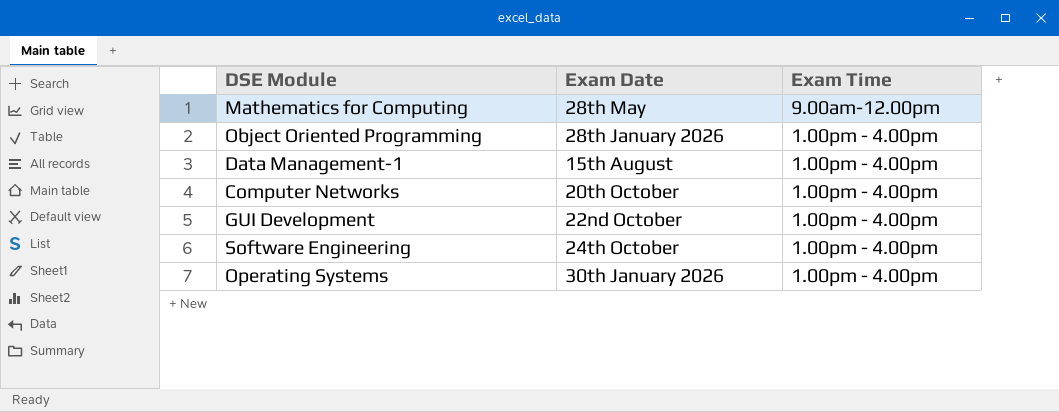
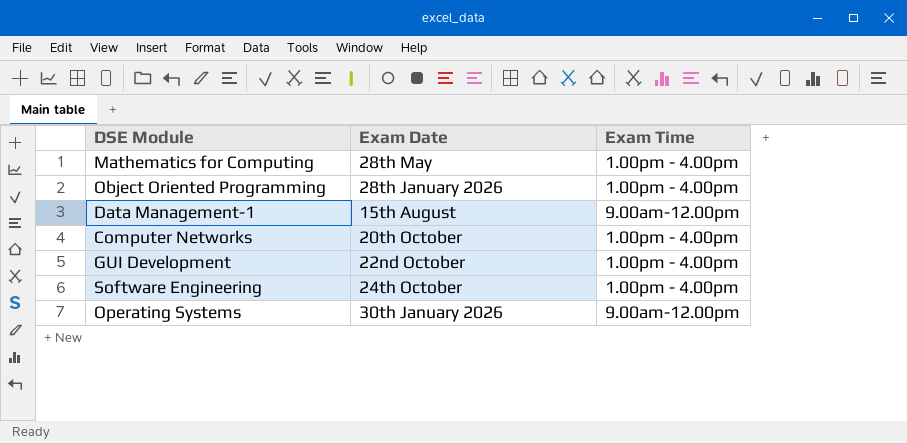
Mathematics for Computing | Exam Time: 9.00am-12.00pm -> 1.00pm - 4.00pm
Data Management-1 | Exam Time: 1.00pm - 4.00pm -> 9.00am-12.00pm
Operating Systems | Exam Time: 1.00pm - 4.00pm -> 9.00am-12.00pm

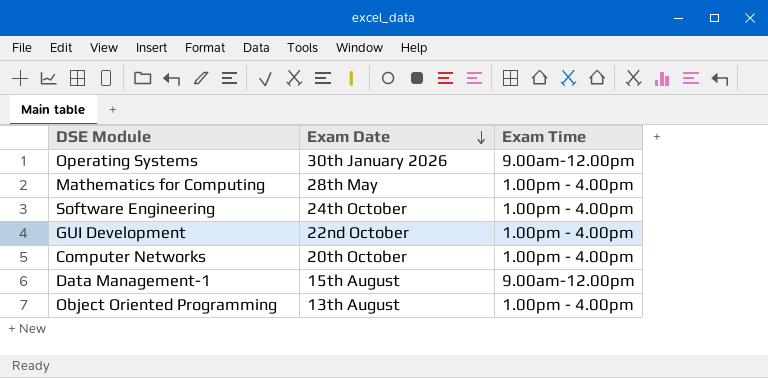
row order: none -> Exam Date descending
Object Oriented Programming | Exam Date: 28th January 2026 -> 13th August

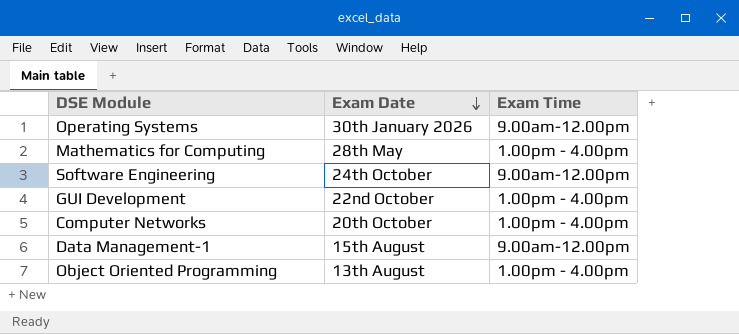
Software Engineering | Exam Time: 1.00pm - 4.00pm -> 9.00am-12.00pm

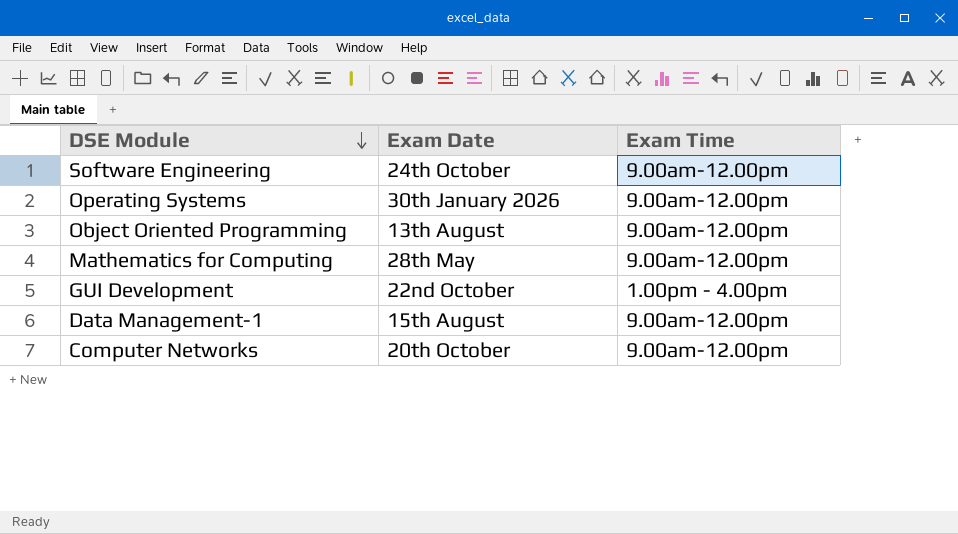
row order: Exam Date descending -> DSE Module descending
Object Oriented Programming | Exam Time: 1.00pm - 4.00pm -> 9.00am-12.00pm
Mathematics for Computing | Exam Time: 1.00pm - 4.00pm -> 9.00am-12.00pm
Computer Networks | Exam Time: 1.00pm - 4.00pm -> 9.00am-12.00pm

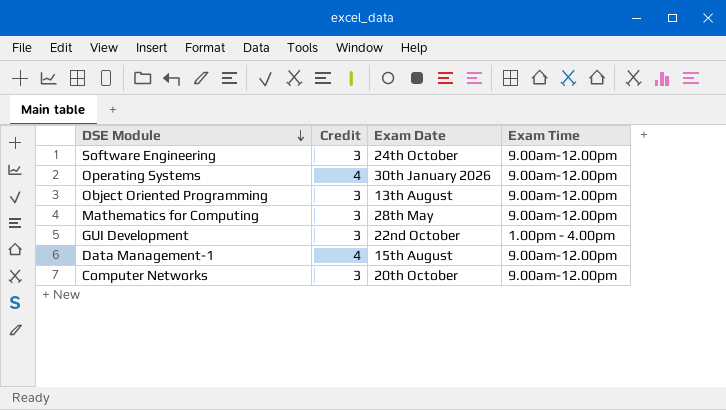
column Credit | position: none -> 2

